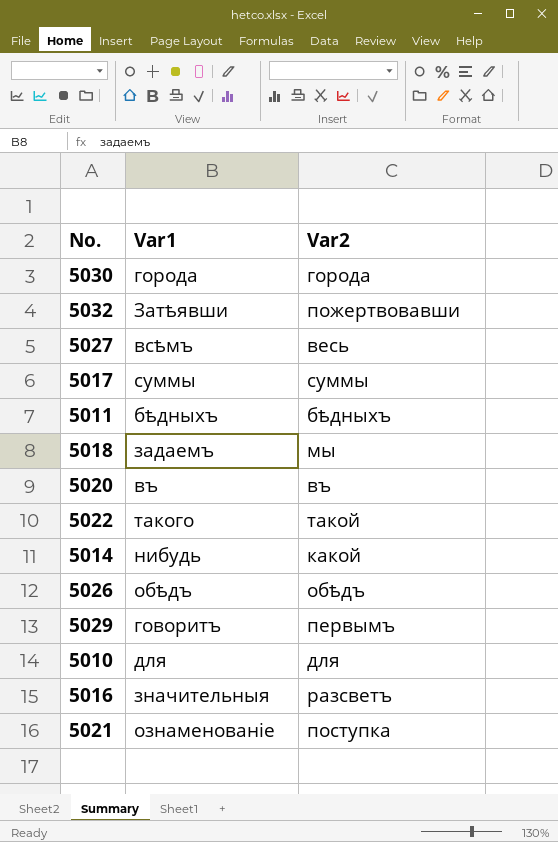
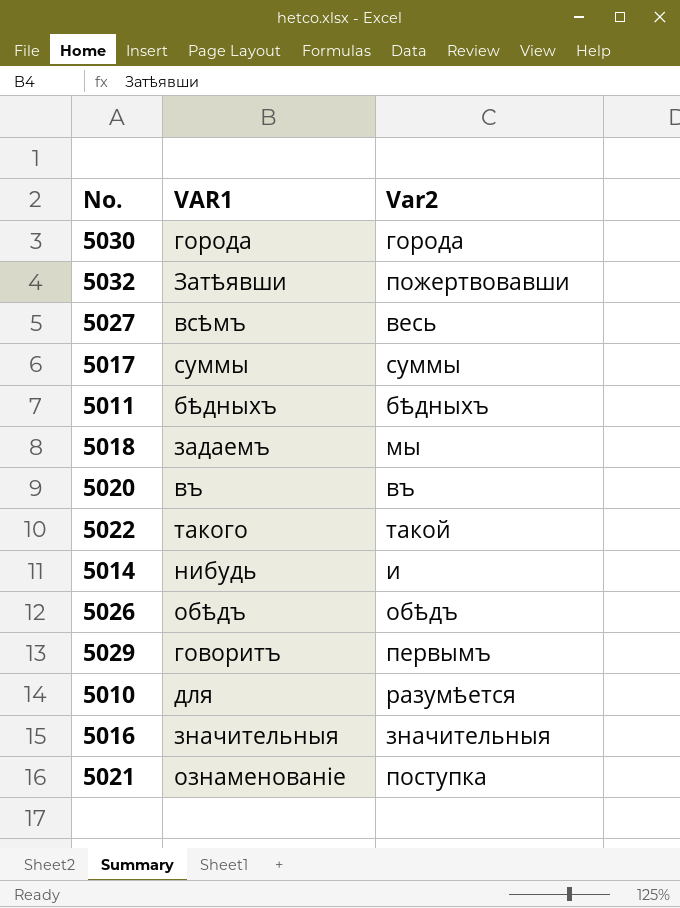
column name: Var1 -> VAR1
5014 | Var2: какой -> и
5010 | Var2: для -> разумѣется
5016 | Var2: разсветъ -> значительныя

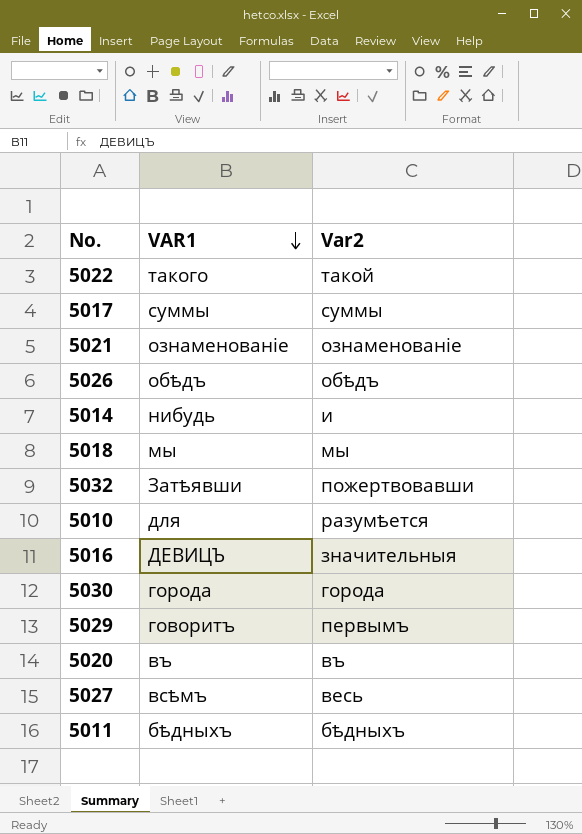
row order: none -> VAR1 descending
5021 | Var2: поступка -> ознаменованіе
5018 | VAR1: задаемъ -> мы
5016 | VAR1: значительныя -> ДЕВИЦЪ

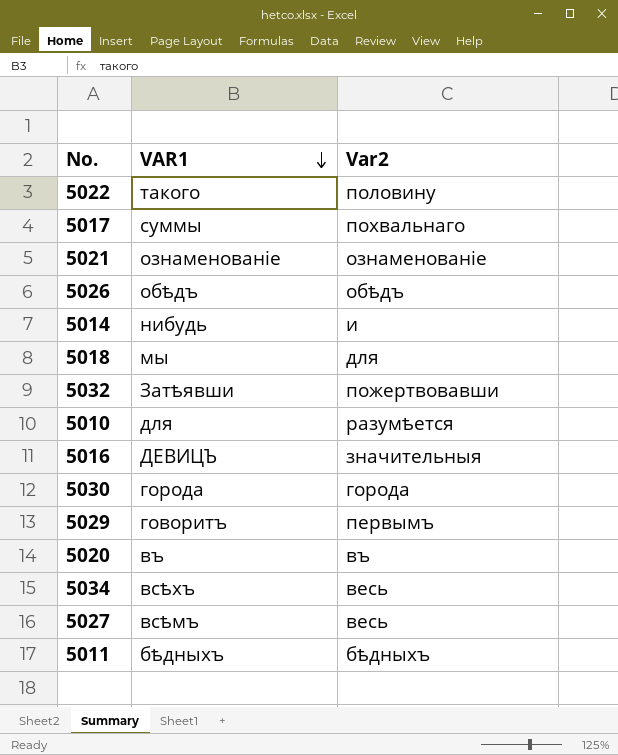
5022 | Var2: такой -> половину
5017 | Var2: суммы -> похвальнаго
5018 | Var2: мы -> для
row 5034: none -> всѣхъ | весь

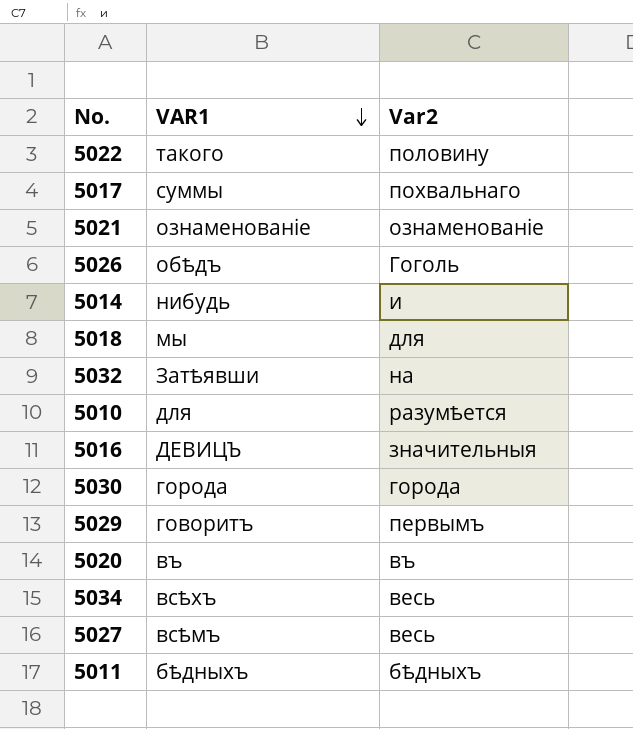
5026 | Var2: обѣдъ -> Гоголь
5032 | Var2: пожертвовавши -> на

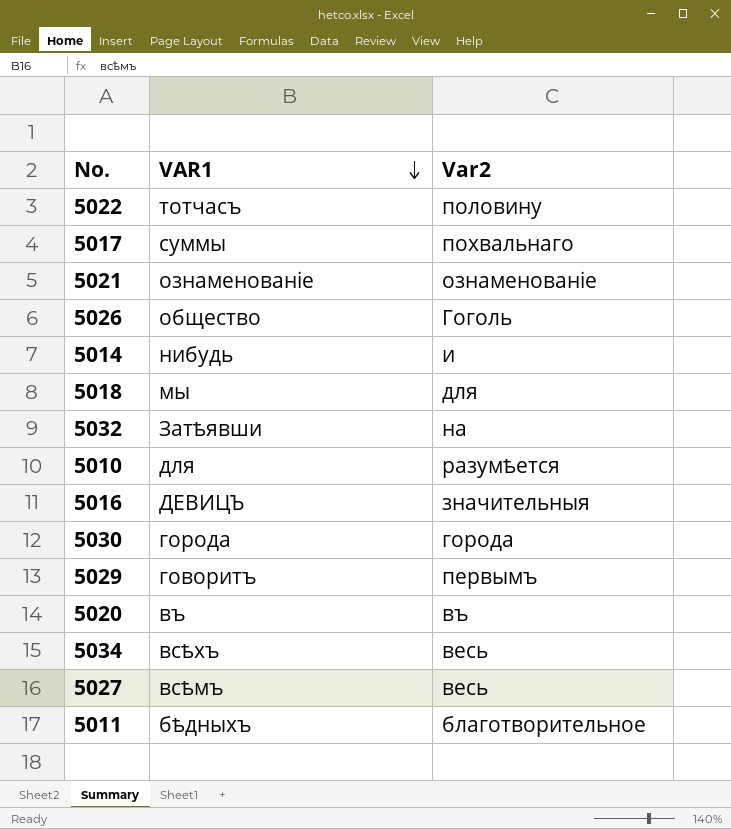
5022 | VAR1: такого -> тотчасъ
5026 | VAR1: обѣдъ -> общество
5011 | Var2: бѣдныхъ -> благотворительное

